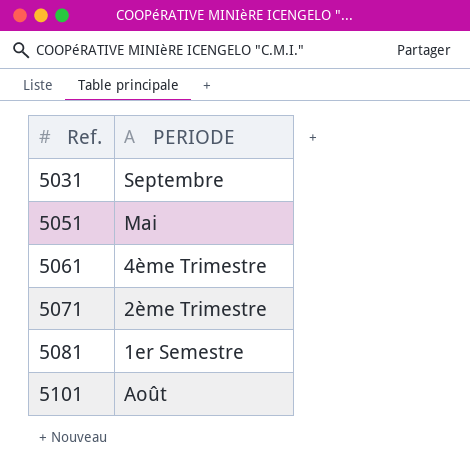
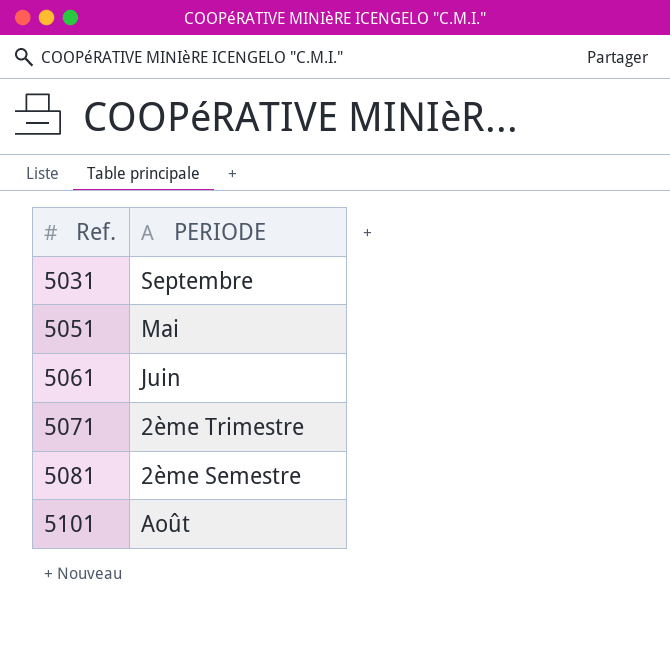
5061 | PERIODE: 4ème Trimestre -> Juin
5081 | PERIODE: 1er Semestre -> 2ème Semestre

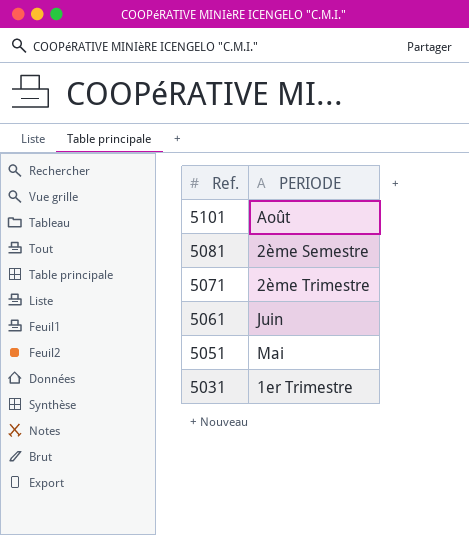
row order: Ref. ascending -> Ref. descending
5031 | PERIODE: Septembre -> 1er Trimestre

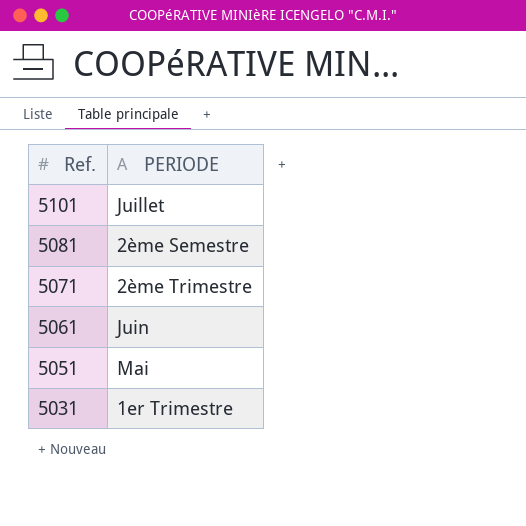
5101 | PERIODE: Août -> Juillet

